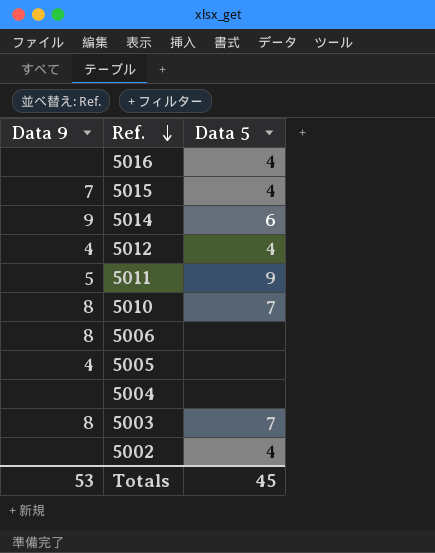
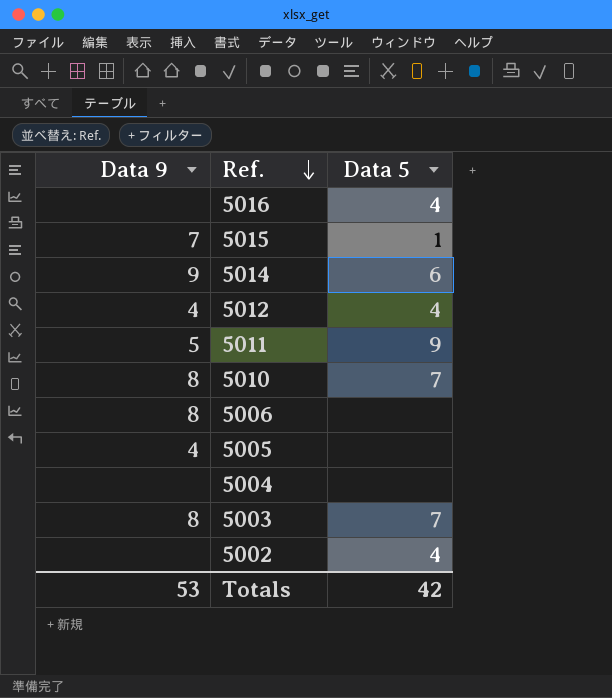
5015 | Data 5: 4 -> 1
Totals | Data 5: 45 -> 42

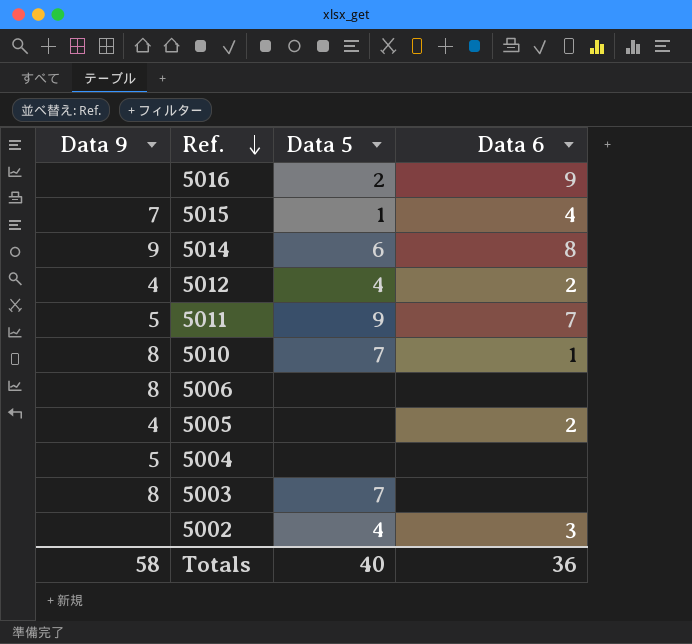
column Data 6 | position: none -> 4
5016 | Data 5: 4 -> 2
5004 | Data 9: none -> 5
Totals | Data 9: 53 -> 58
Totals | Data 5: 42 -> 40

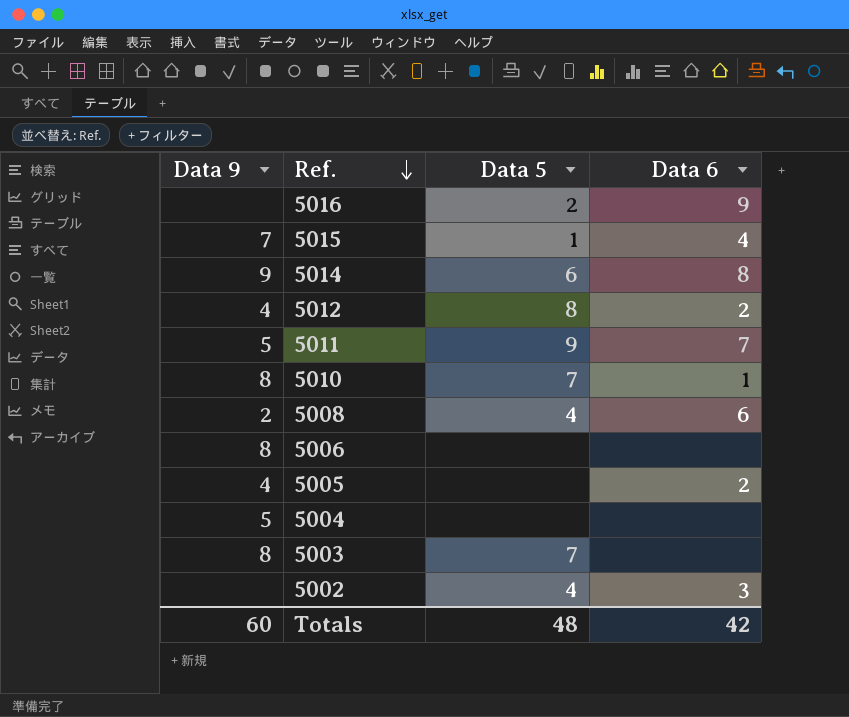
5012 | Data 5: 4 -> 8
row 5008: none -> 2 | 4 | 6
Totals | Data 9: 58 -> 60
Totals | Data 5: 40 -> 48
Totals | Data 6: 36 -> 42

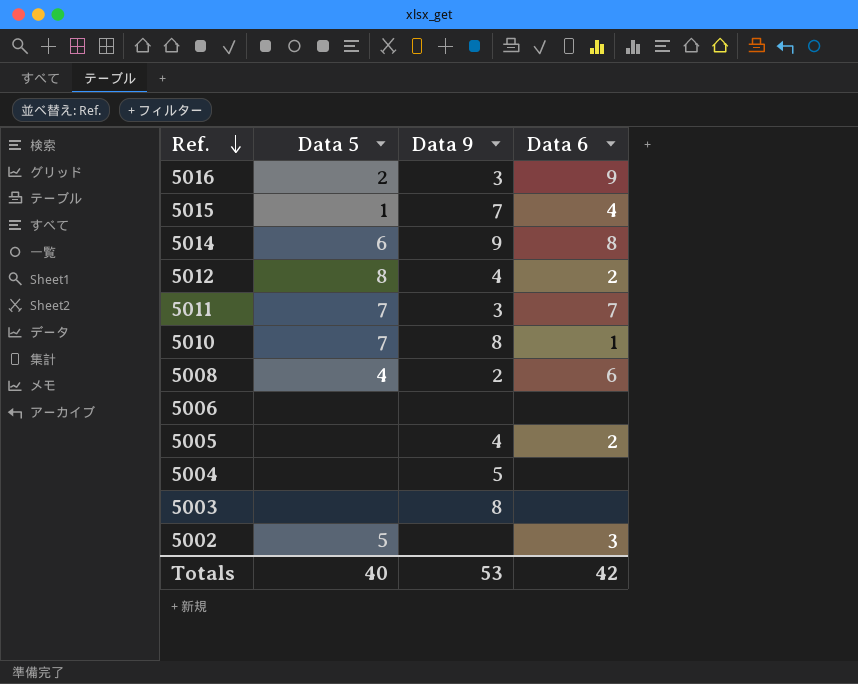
column Data 9 | position: 1 -> 3
5016 | Data 9: none -> 3
5011 | Data 5: 9 -> 7
5011 | Data 9: 5 -> 3
5006 | Data 9: 8 -> none
5003 | Data 5: 7 -> none
5002 | Data 5: 4 -> 5
Totals | Data 5: 48 -> 40
Totals | Data 9: 60 -> 53

